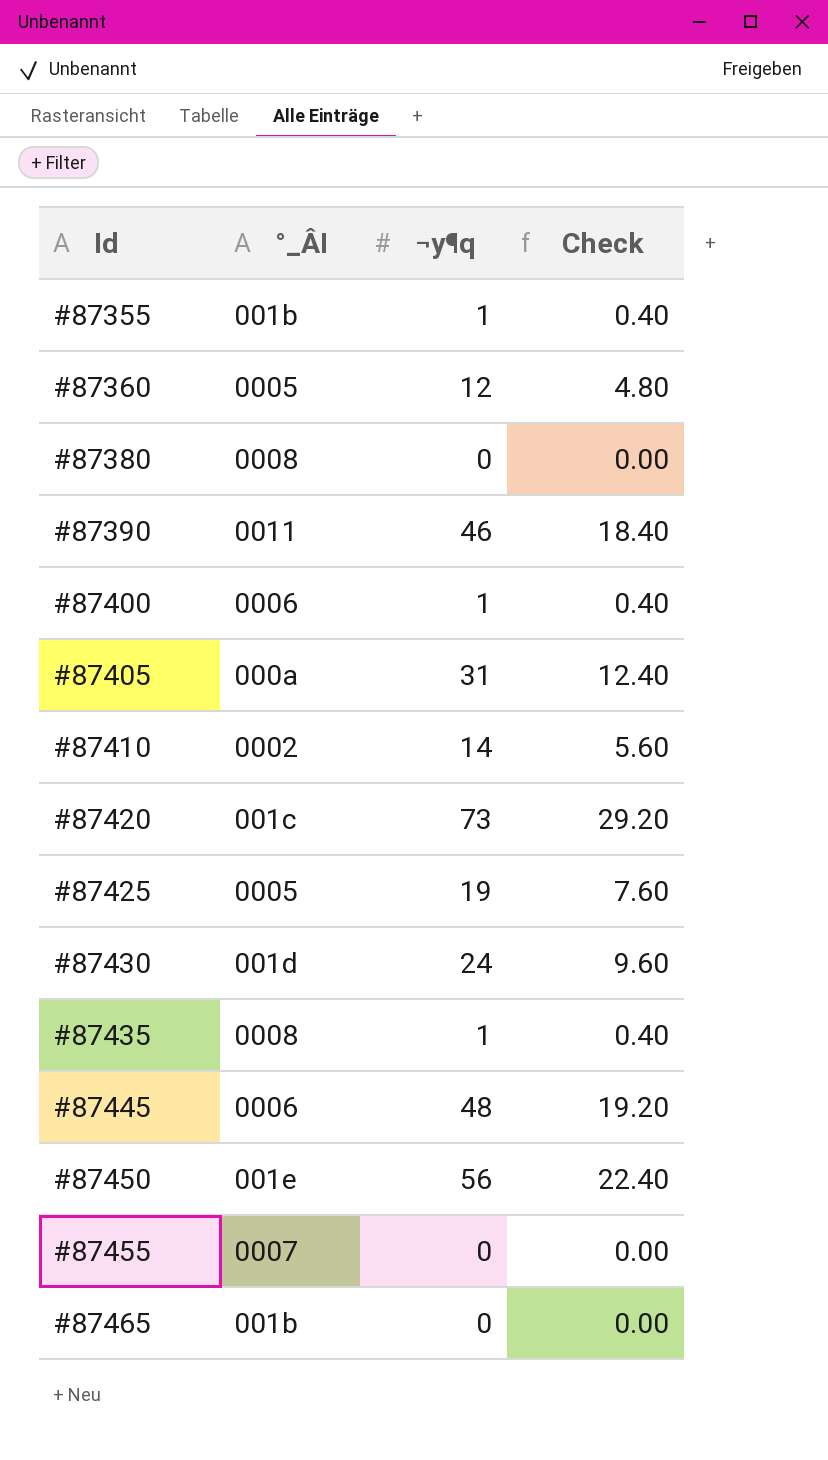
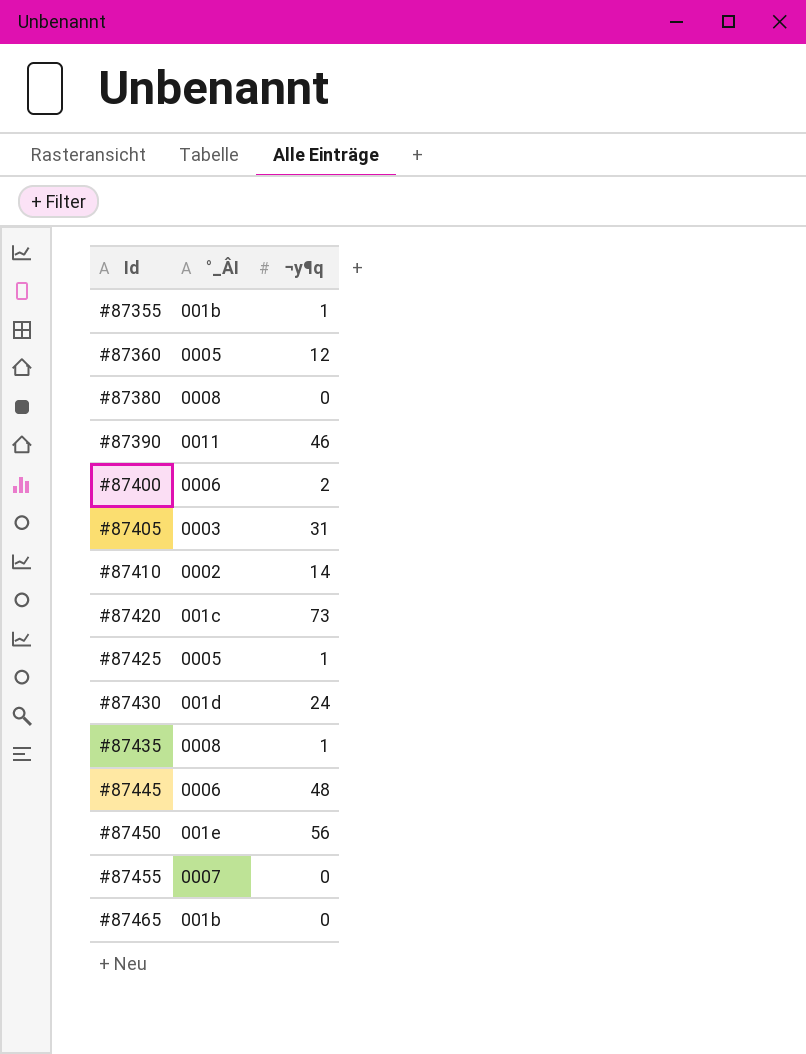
column Check | formula: [¬y¶q] * 0.4 -> none
#87400 | ¬y¶q: 1 -> 2
#87405 | °_ÂI: 000a -> 0003
#87425 | ¬y¶q: 19 -> 1

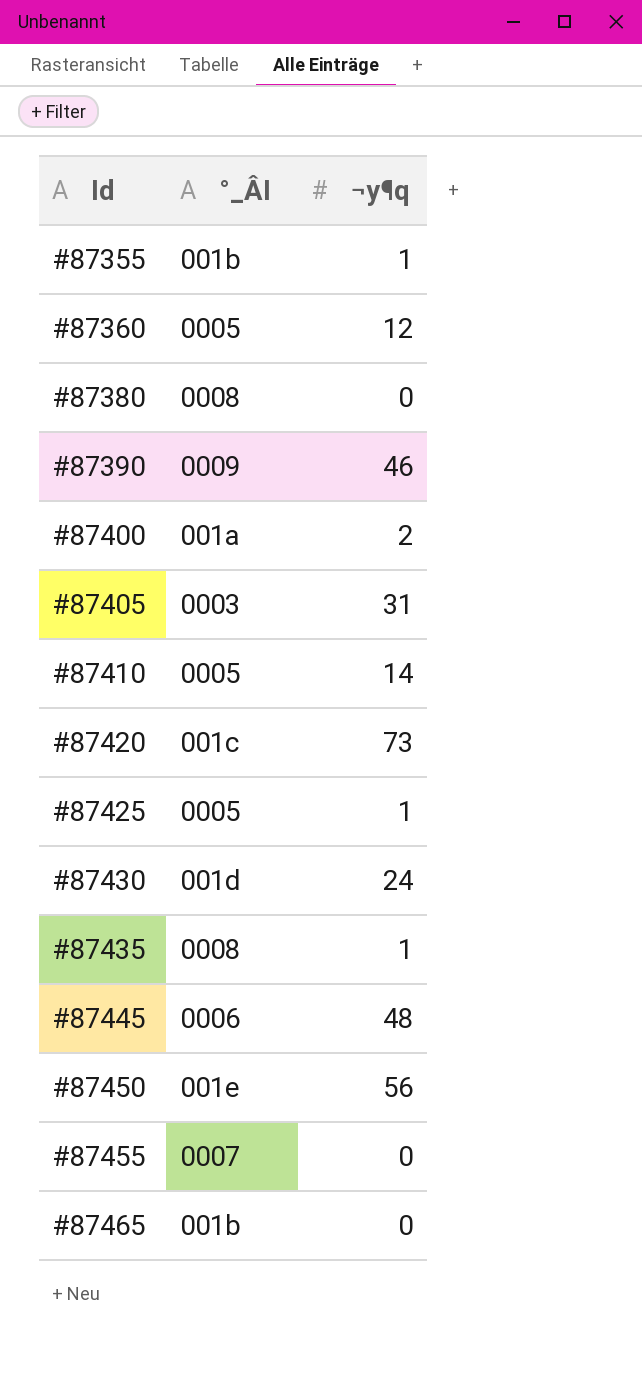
#87390 | °_ÂI: 0011 -> 0009
#87400 | °_ÂI: 0006 -> 001a
#87410 | °_ÂI: 0002 -> 0005

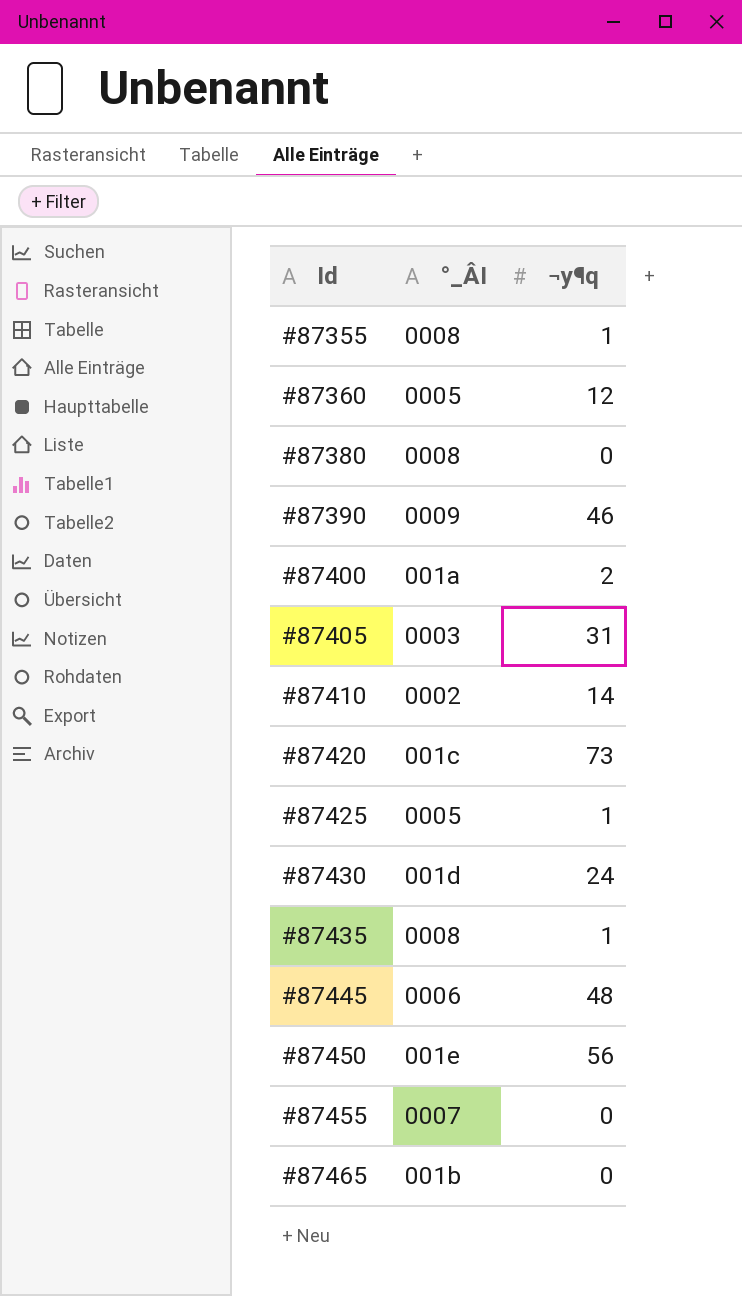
#87355 | °_ÂI: 001b -> 0008
#87410 | °_ÂI: 0005 -> 0002

